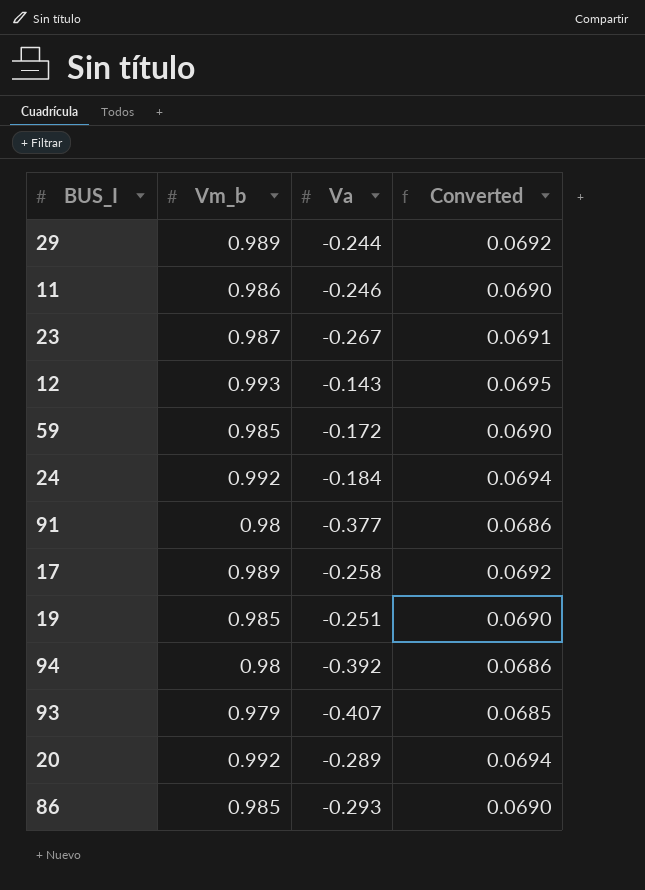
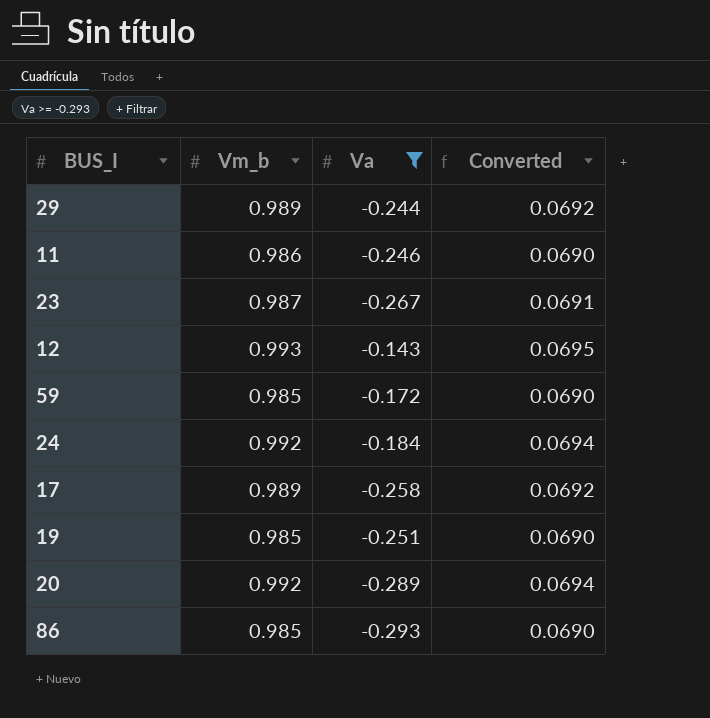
filter: none -> Va >= -0.293

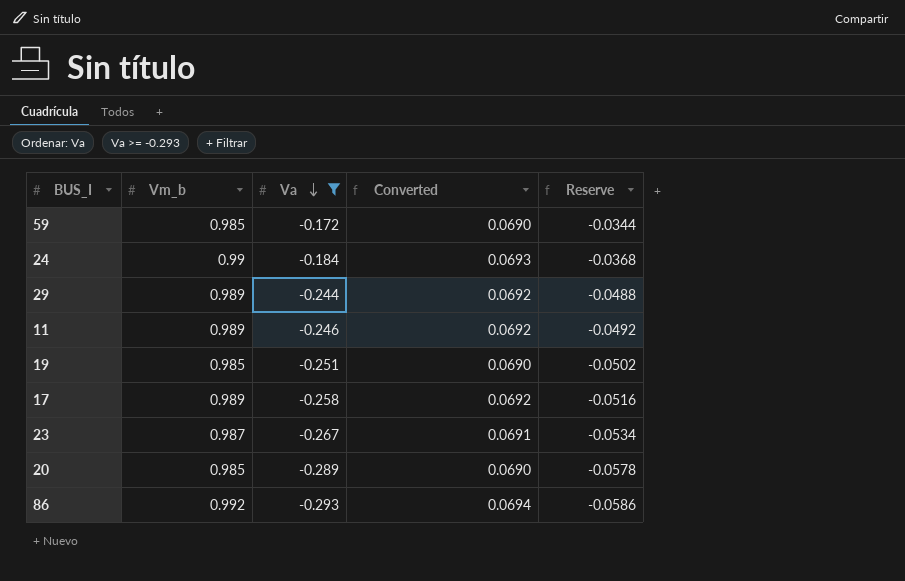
row order: none -> Va descending
column Reserve | formula: none -> [Va] * 0.2
row 12: 0.993 | -0.143 | 0.0695 -> none
24 | Vm_b: 0.992 -> 0.99
24 | Converted: 0.0694 -> 0.0693
11 | Vm_b: 0.986 -> 0.989
11 | Converted: 0.0690 -> 0.0692
20 | Vm_b: 0.992 -> 0.985
20 | Converted: 0.0694 -> 0.0690
86 | Vm_b: 0.985 -> 0.992
86 | Converted: 0.0690 -> 0.0694

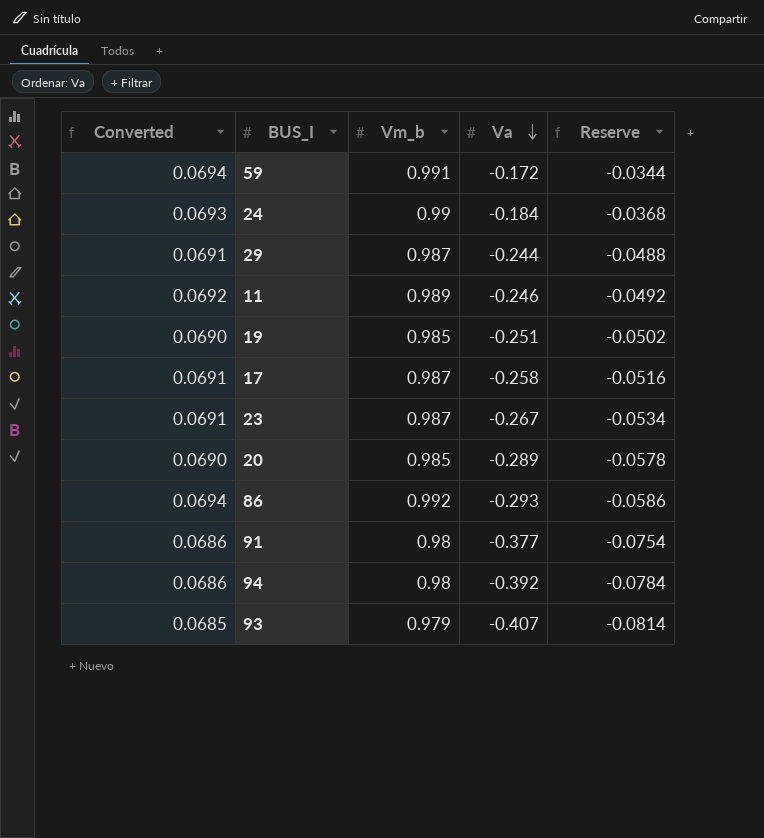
filter: Va >= -0.293 -> none
column Converted | position: 4 -> 1
59 | Converted: 0.0690 -> 0.0694
59 | Vm_b: 0.985 -> 0.991
29 | Converted: 0.0692 -> 0.0691
29 | Vm_b: 0.989 -> 0.987
17 | Converted: 0.0692 -> 0.0691
17 | Vm_b: 0.989 -> 0.987

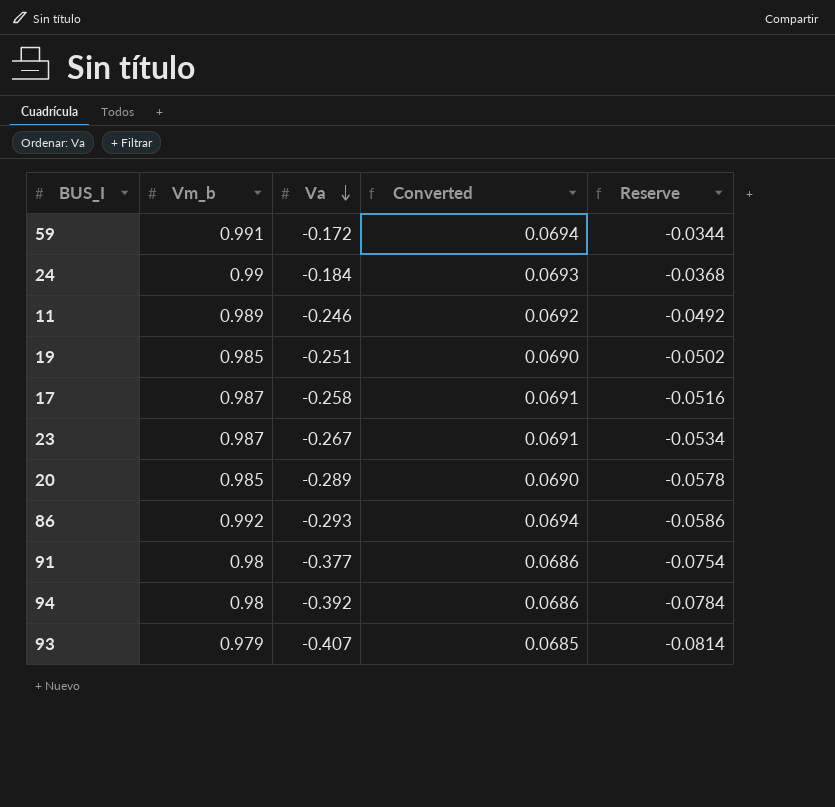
column Converted | position: 1 -> 4
row 29: 0.0691 | 0.987 | -0.244 | -0.0488 -> none

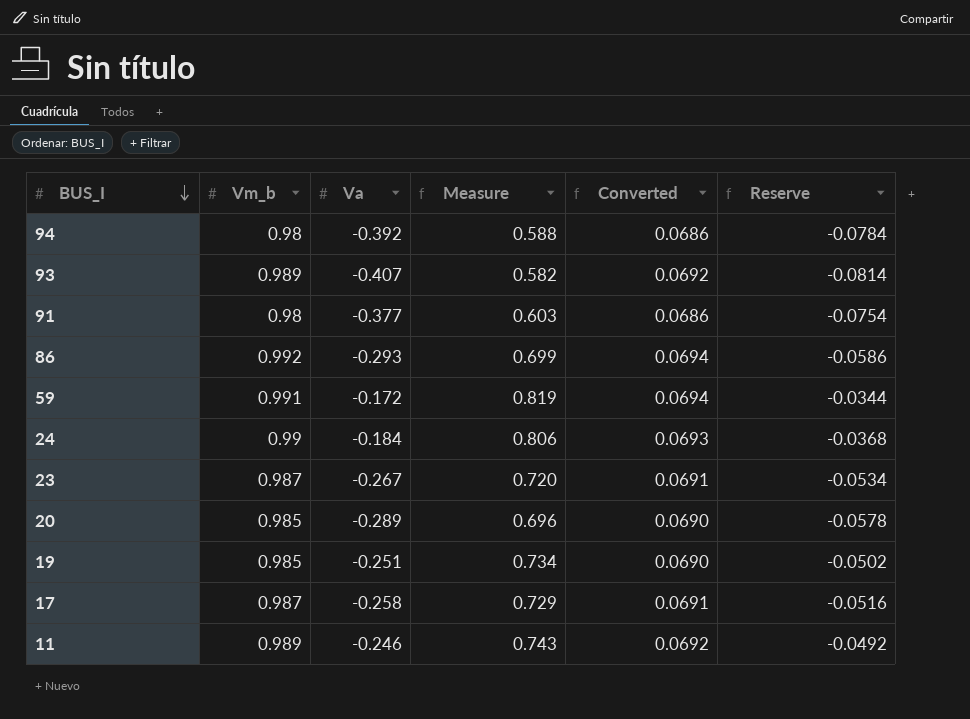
row order: Va descending -> BUS_I descending
column Measure | formula: none -> [Vm_b] + [Va]
93 | Vm_b: 0.979 -> 0.989
93 | Converted: 0.0685 -> 0.0692

